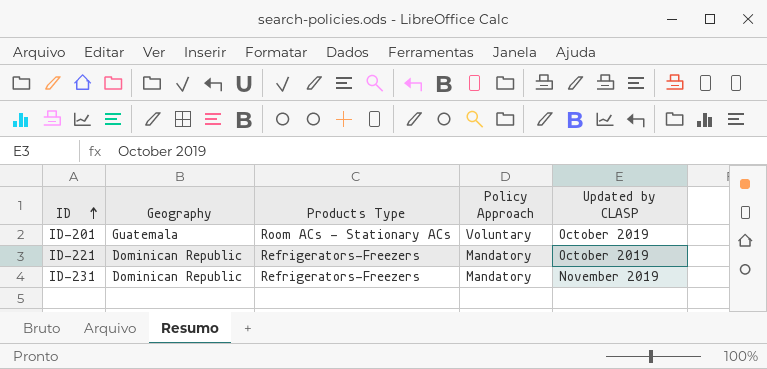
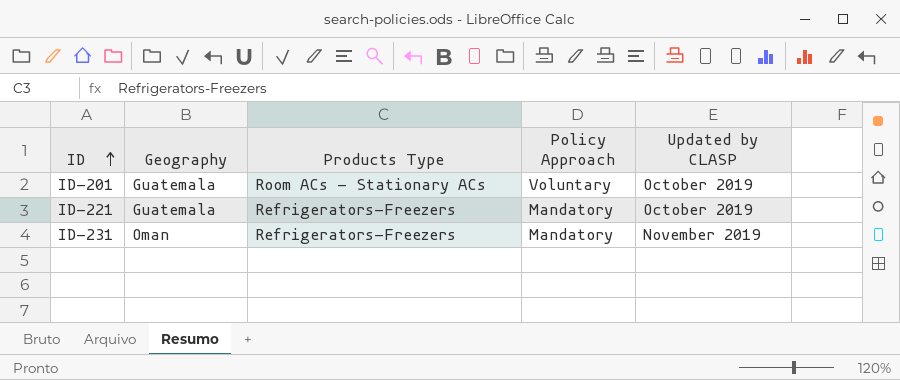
ID-221 | Geography: Dominican Republic -> Guatemala
ID-231 | Geography: Dominican Republic -> Oman

